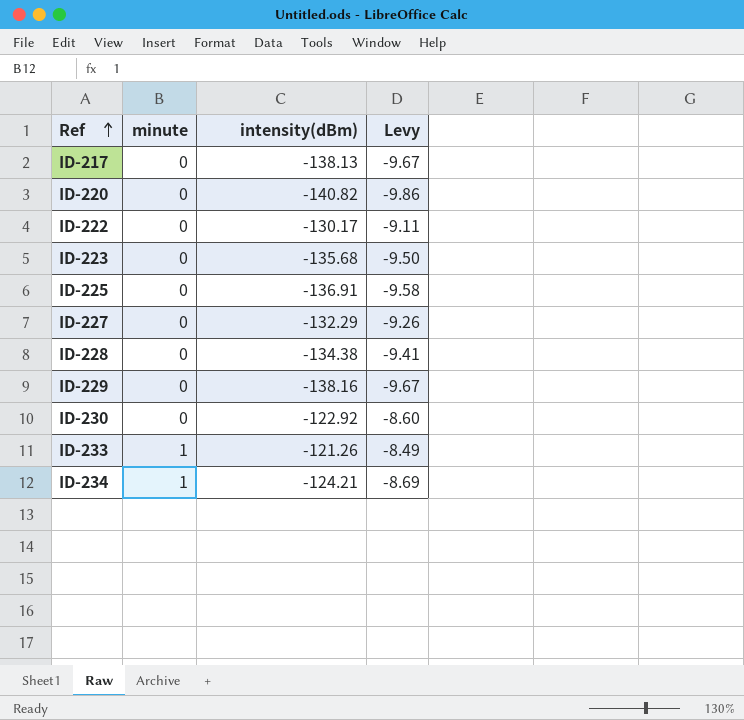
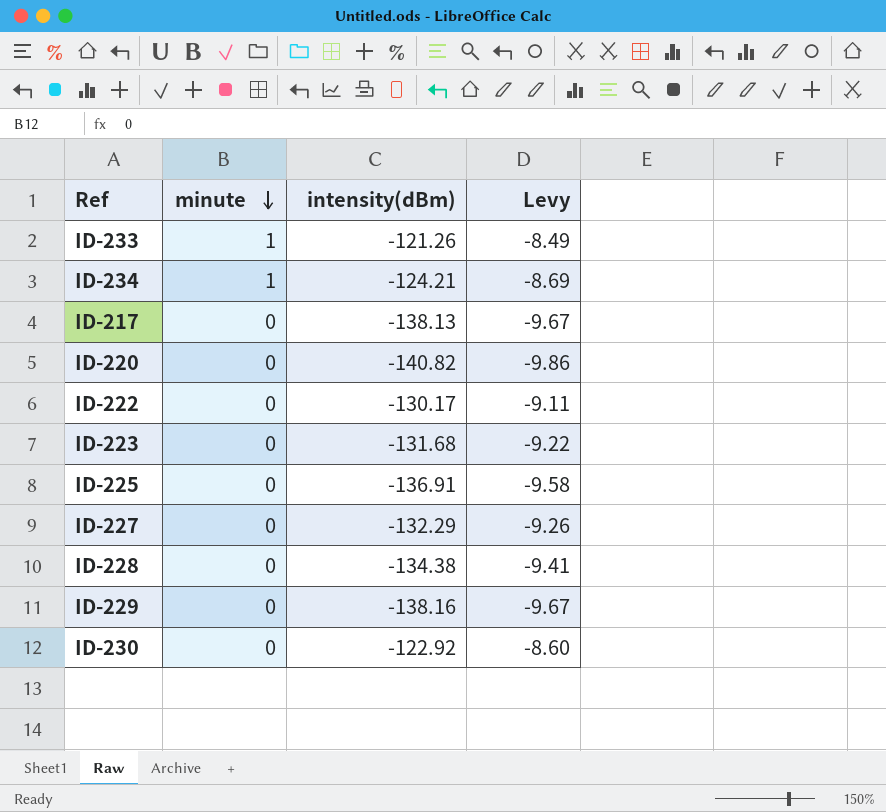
row order: Ref ascending -> minute descending
ID-223 | intensity(dBm): -135.68 -> -131.68
ID-223 | Levy: -9.50 -> -9.22

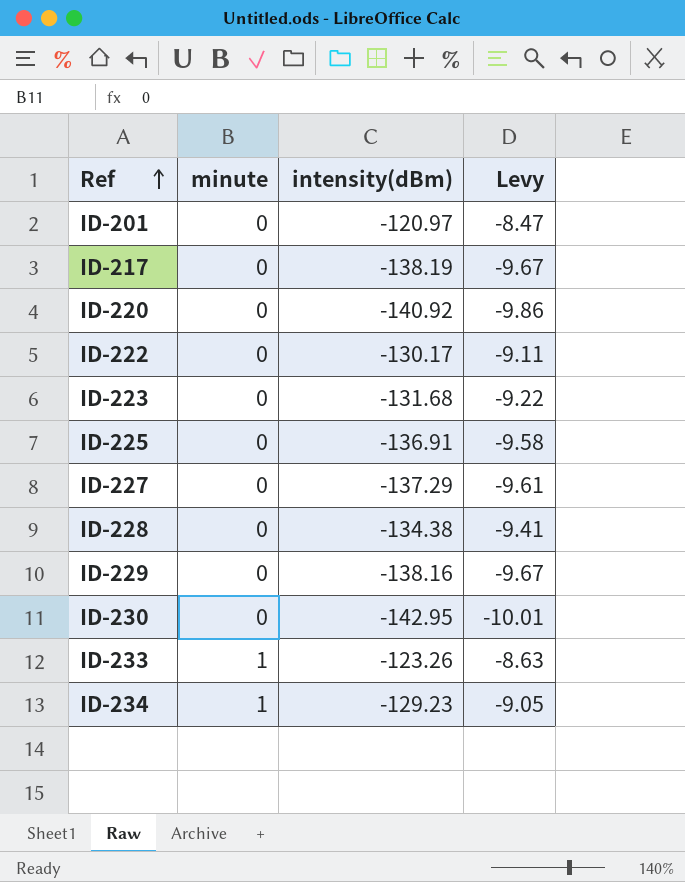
row order: minute descending -> Ref ascending
row ID-201: none -> 0 | -120.97 | -8.47
ID-217 | intensity(dBm): -138.13 -> -138.19
ID-220 | intensity(dBm): -140.82 -> -140.92
ID-227 | intensity(dBm): -132.29 -> -137.29
ID-227 | Levy: -9.26 -> -9.61
ID-230 | intensity(dBm): -122.92 -> -142.95
ID-230 | Levy: -8.60 -> -10.01
ID-233 | intensity(dBm): -121.26 -> -123.26
ID-233 | Levy: -8.49 -> -8.63
ID-234 | intensity(dBm): -124.21 -> -129.23
ID-234 | Levy: -8.69 -> -9.05

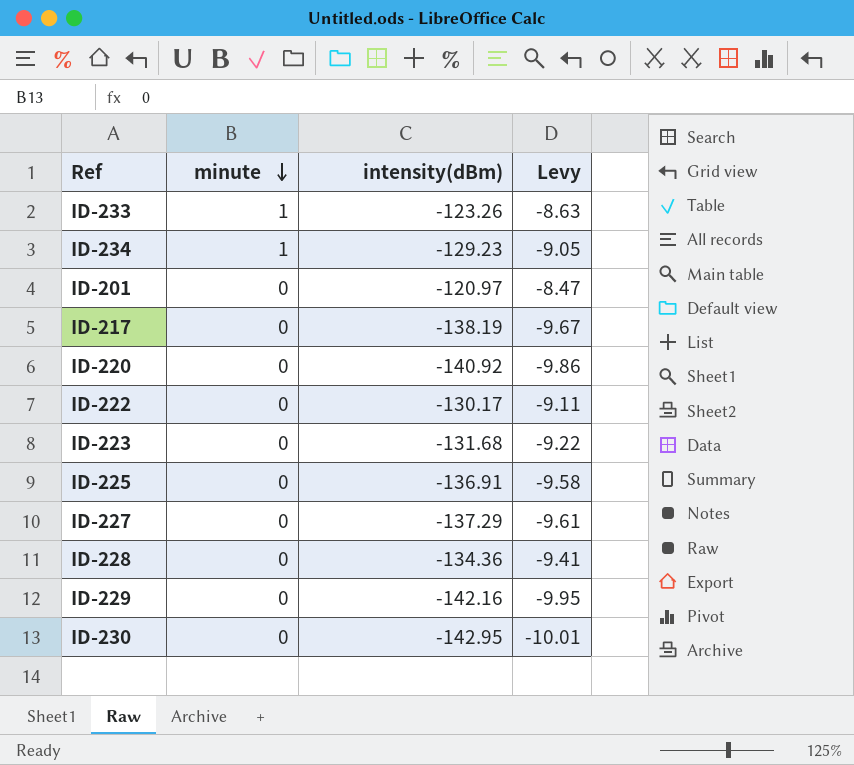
row order: Ref ascending -> minute descending
ID-228 | intensity(dBm): -134.38 -> -134.36
ID-229 | intensity(dBm): -138.16 -> -142.16
ID-229 | Levy: -9.67 -> -9.95

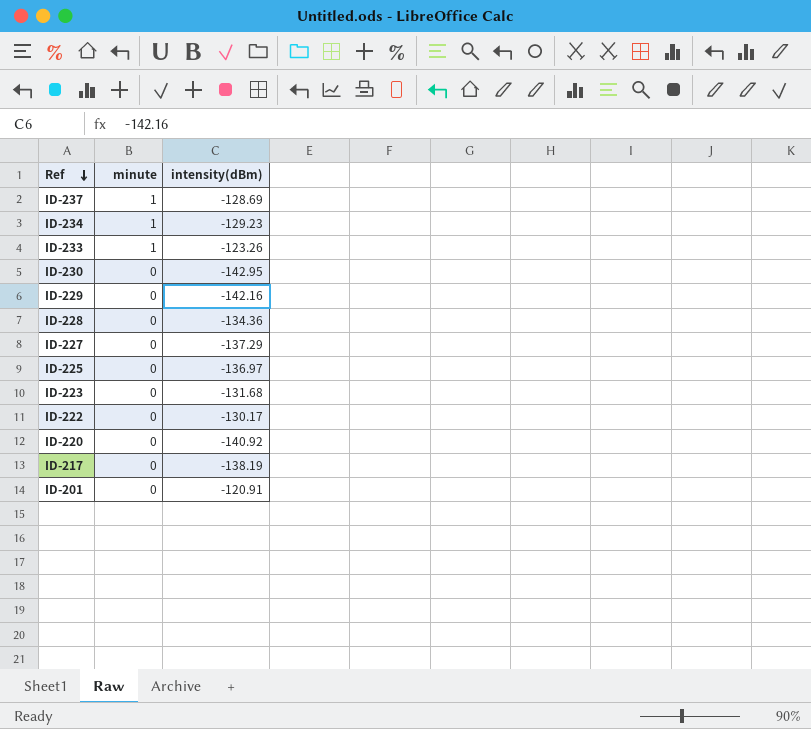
row order: minute descending -> Ref descending
column Levy | formula: [intensity(dBm)] * 0.07 -> none
row ID-237: none -> 1 | -128.69
ID-225 | intensity(dBm): -136.91 -> -136.97
ID-201 | intensity(dBm): -120.97 -> -120.91

